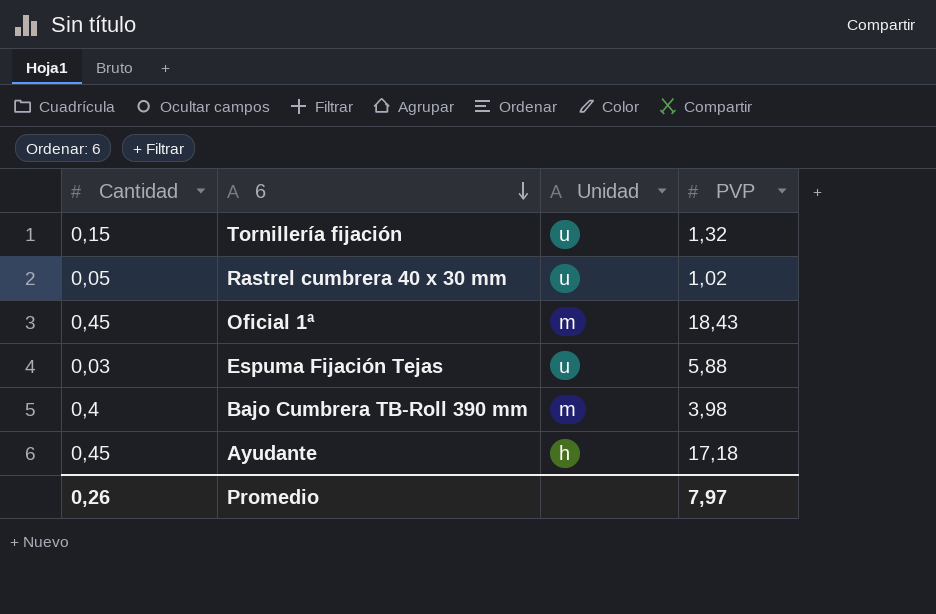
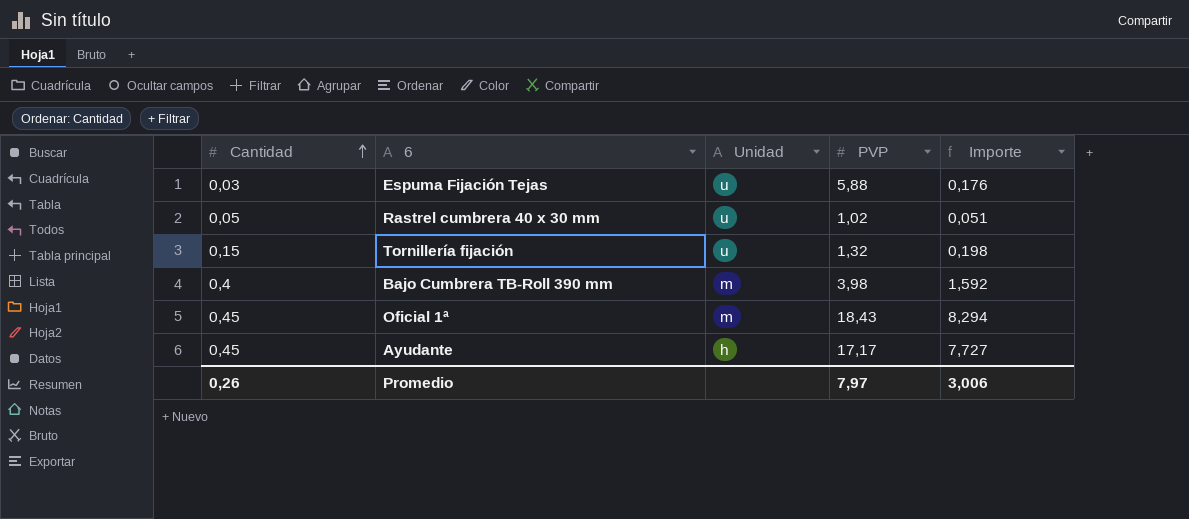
row order: 6 descending -> Cantidad ascending
column Importe | formula: none -> [Cantidad] * [PVP]
Ayudante | PVP: 17,18 -> 17,17

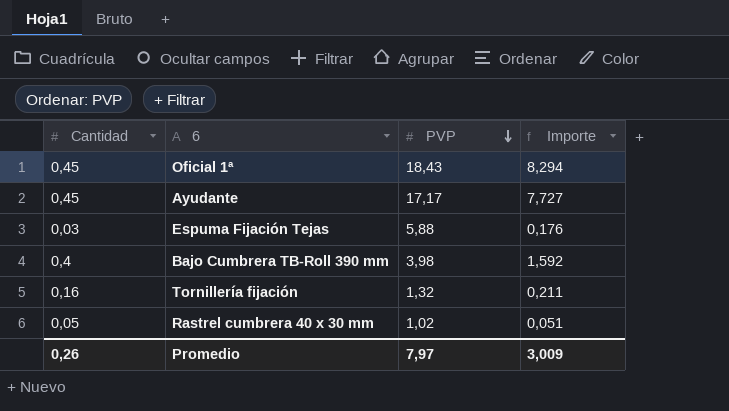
row order: Cantidad ascending -> PVP descending
column Unidad | position: 3 -> none
Tornillería fijación | Cantidad: 0,15 -> 0,16
Tornillería fijación | Importe: 0,198 -> 0,211
Promedio | Importe: 3,006 -> 3,009

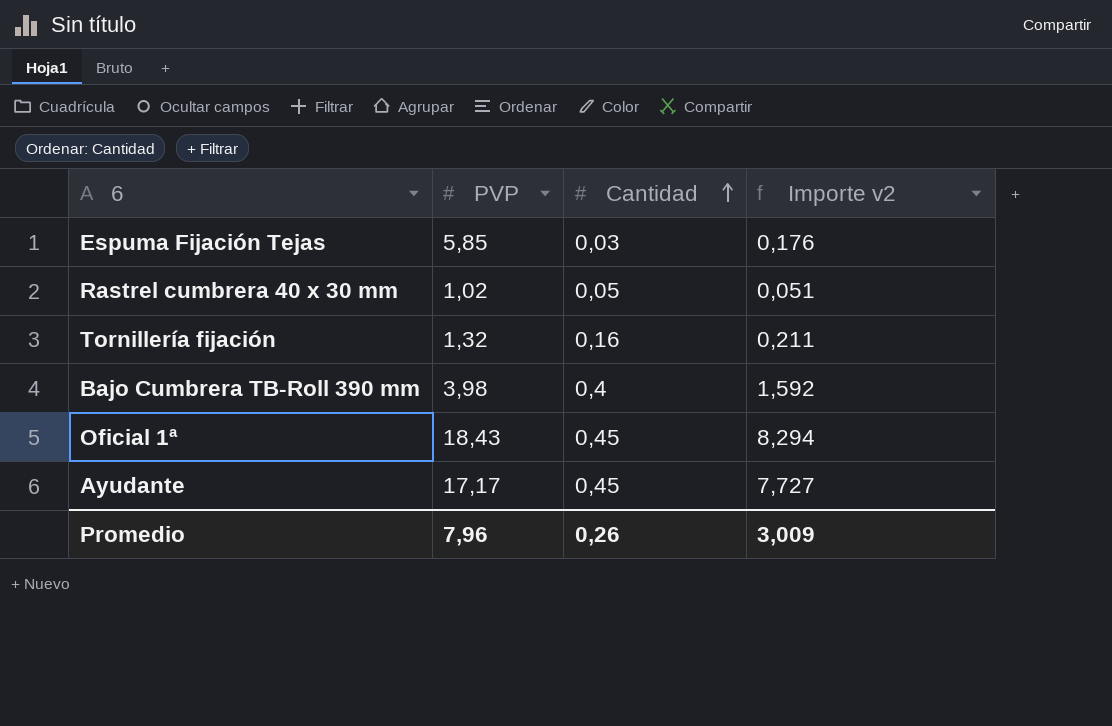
row order: PVP descending -> Cantidad ascending
column Cantidad | position: 1 -> 3
column name: Importe -> Importe v2
Espuma Fijación Tejas | PVP: 5,88 -> 5,85
Promedio | PVP: 7,97 -> 7,96

